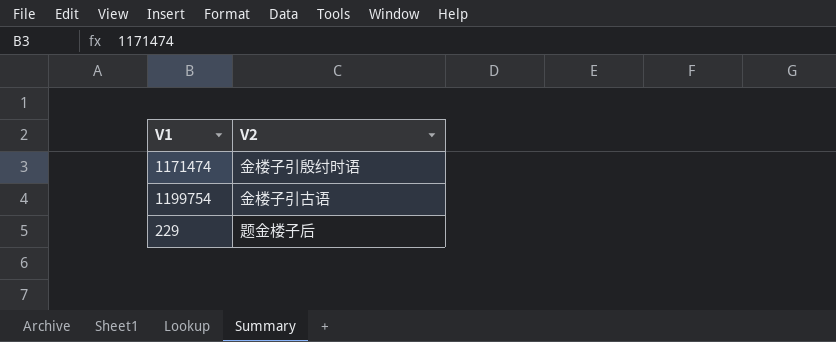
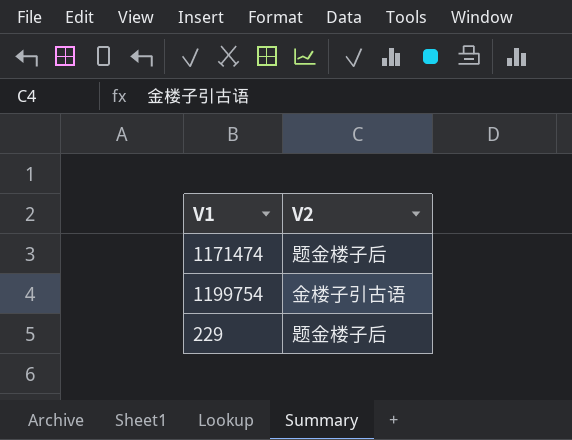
1171474 | V2: 金楼子引殷纣时语 -> 题金楼子后

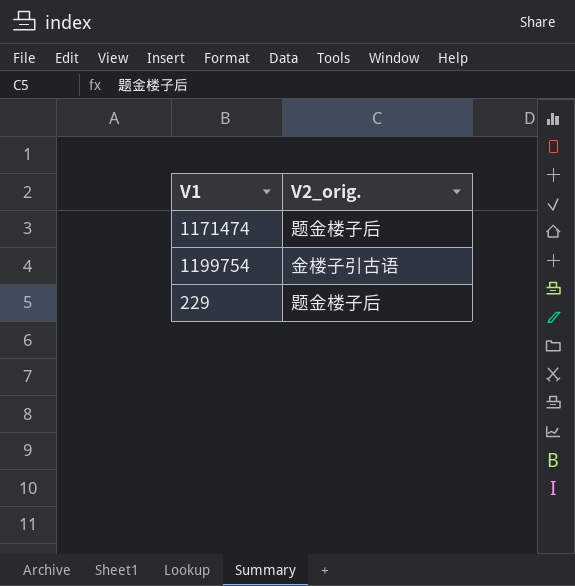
column name: V2 -> V2_orig.

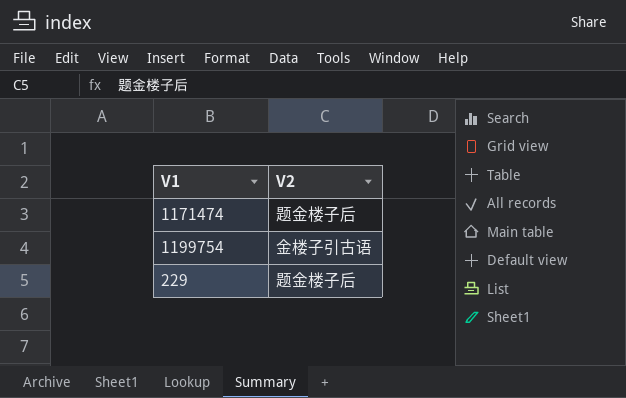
column name: V2_orig. -> V2

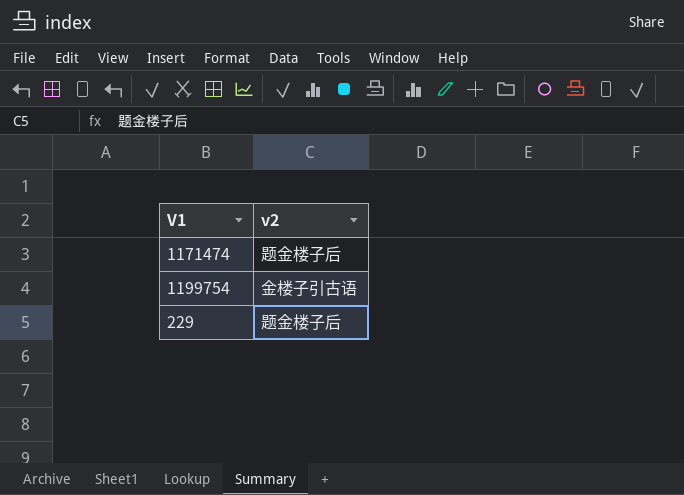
column name: V2 -> v2

